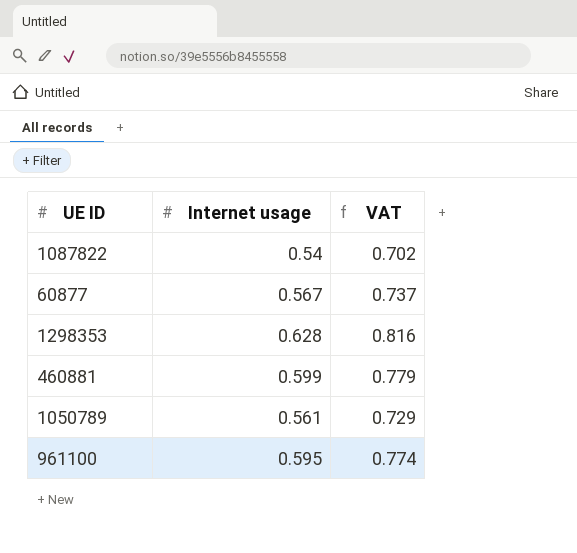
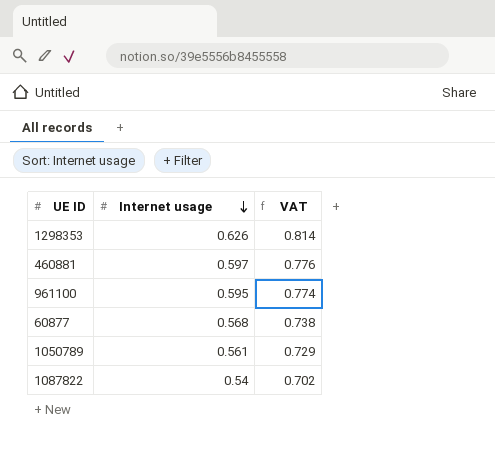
row order: none -> Internet usage descending
1298353 | Internet usage: 0.628 -> 0.626
1298353 | VAT: 0.816 -> 0.814
460881 | Internet usage: 0.599 -> 0.597
460881 | VAT: 0.779 -> 0.776
60877 | Internet usage: 0.567 -> 0.568
60877 | VAT: 0.737 -> 0.738

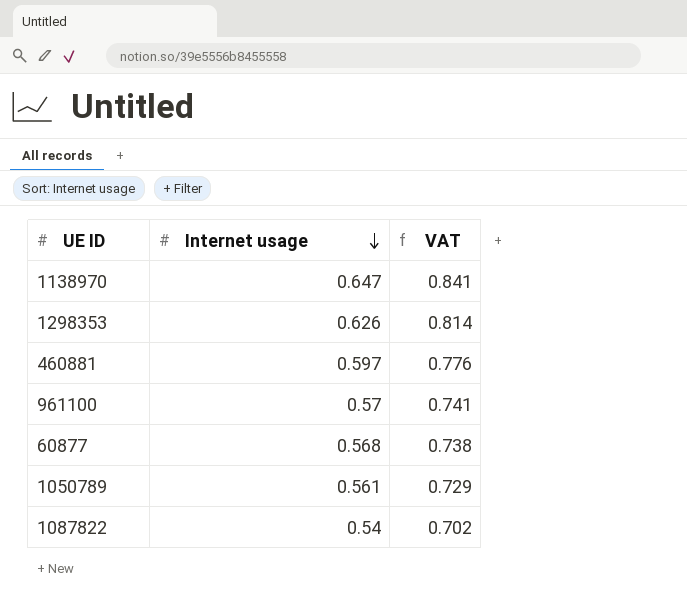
row 1138970: none -> 0.647 | 0.841
961100 | Internet usage: 0.595 -> 0.57
961100 | VAT: 0.774 -> 0.741

